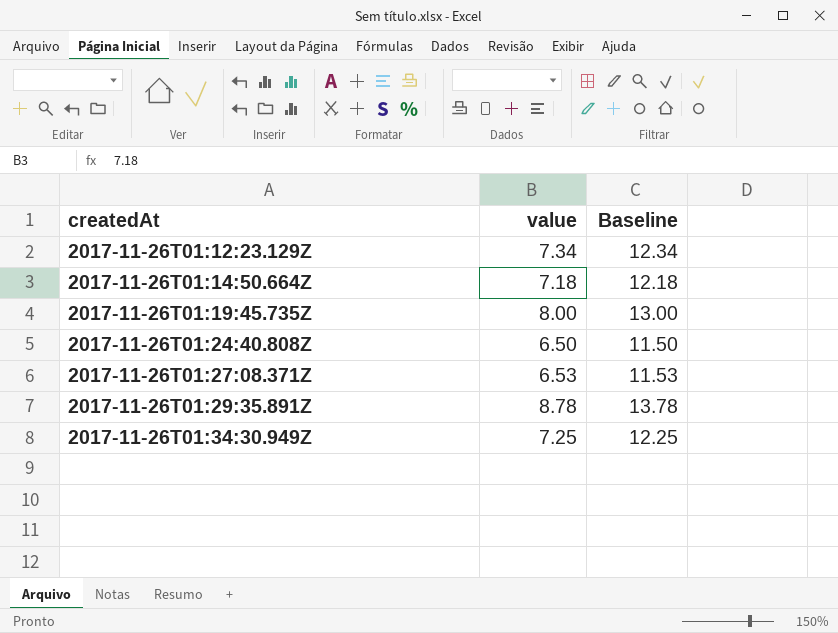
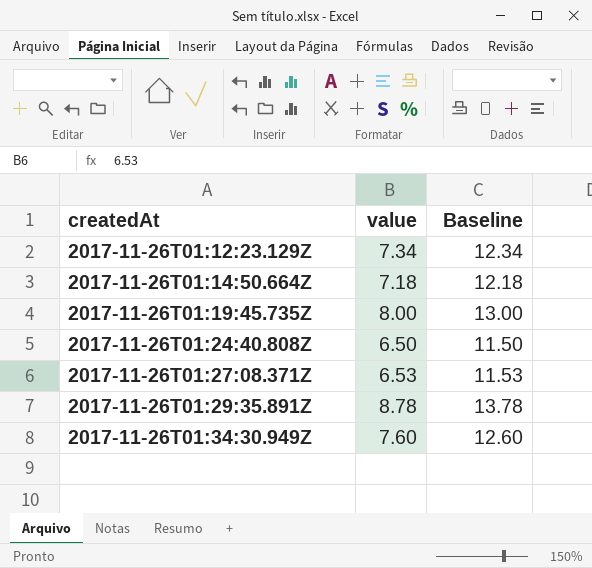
2017-11-26T01:34:30.949Z | value: 7.25 -> 7.60
2017-11-26T01:34:30.949Z | Baseline: 12.25 -> 12.60

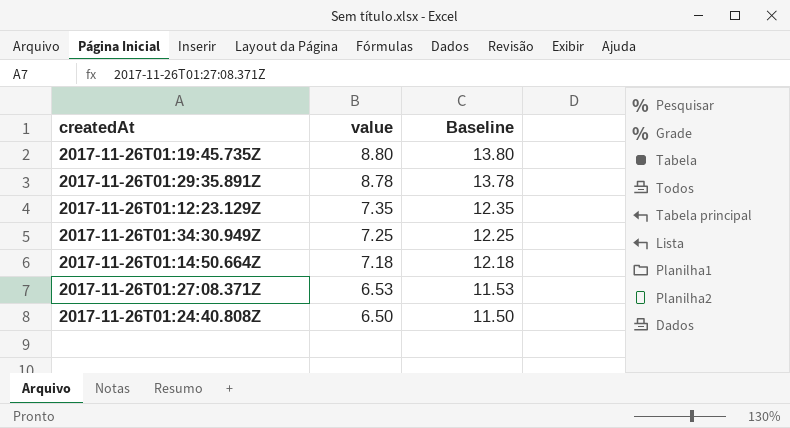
row order: createdAt ascending -> value descending
2017-11-26T01:19:45.735Z | value: 8.00 -> 8.80
2017-11-26T01:19:45.735Z | Baseline: 13.00 -> 13.80
2017-11-26T01:12:23.129Z | value: 7.34 -> 7.35
2017-11-26T01:12:23.129Z | Baseline: 12.34 -> 12.35
2017-11-26T01:34:30.949Z | value: 7.60 -> 7.25
2017-11-26T01:34:30.949Z | Baseline: 12.60 -> 12.25

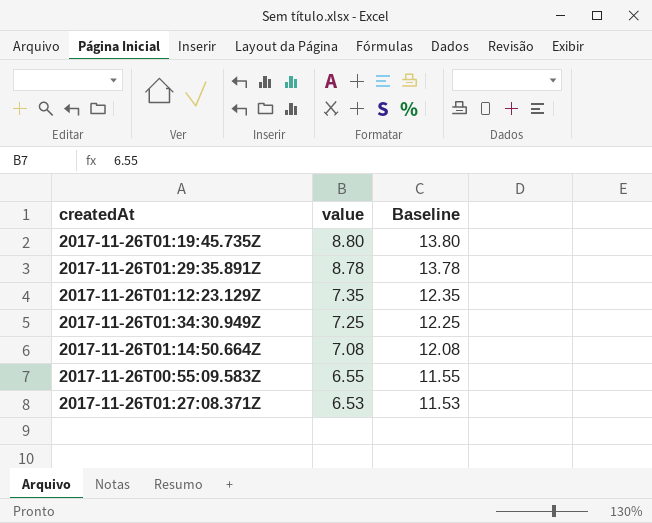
row 2017-11-26T01:24:40.808Z: 6.50 | 11.50 -> none
2017-11-26T01:14:50.664Z | value: 7.18 -> 7.08
2017-11-26T01:14:50.664Z | Baseline: 12.18 -> 12.08
row 2017-11-26T00:55:09.583Z: none -> 6.55 | 11.55

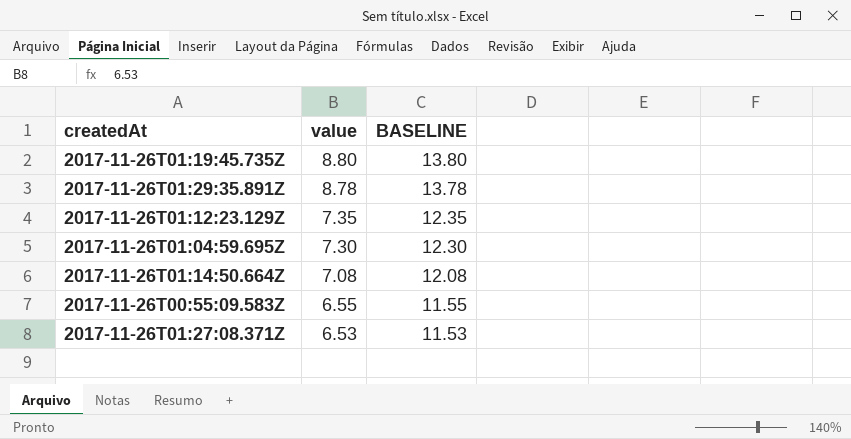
column name: Baseline -> BASELINE
row 2017-11-26T01:34:30.949Z: 7.25 | 12.25 -> none
row 2017-11-26T01:04:59.695Z: none -> 7.30 | 12.30

